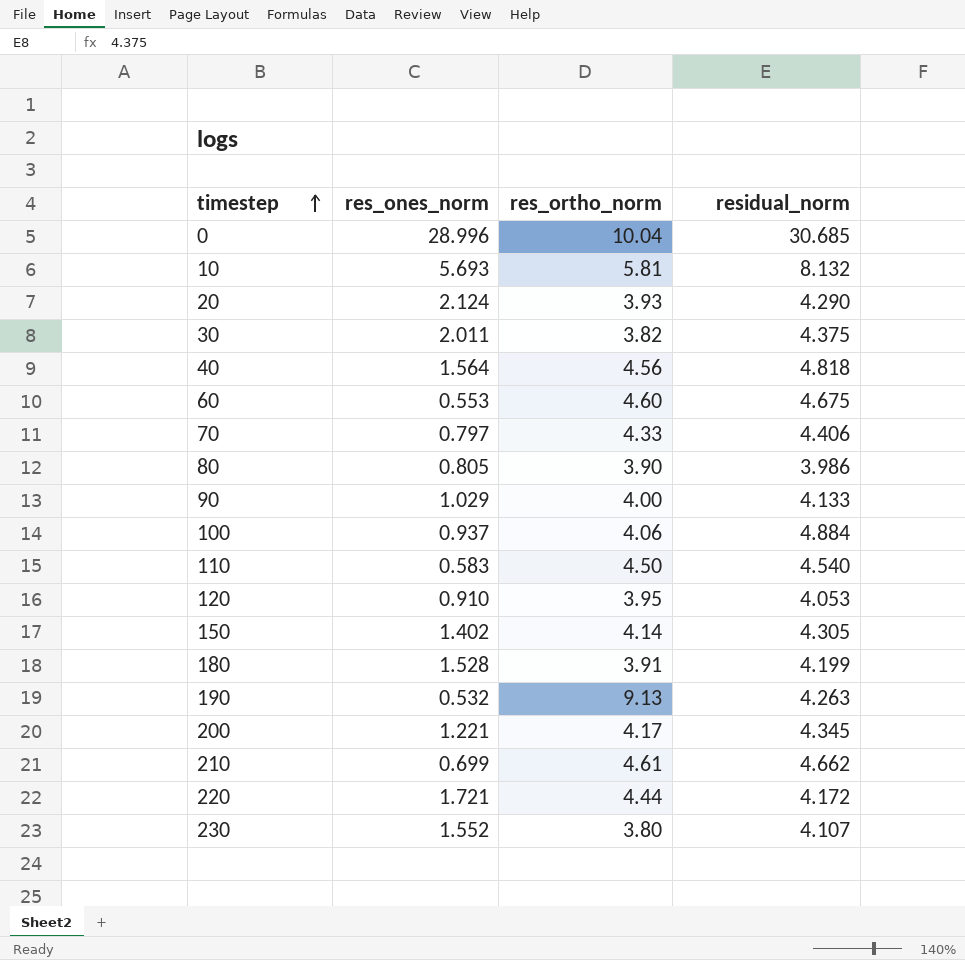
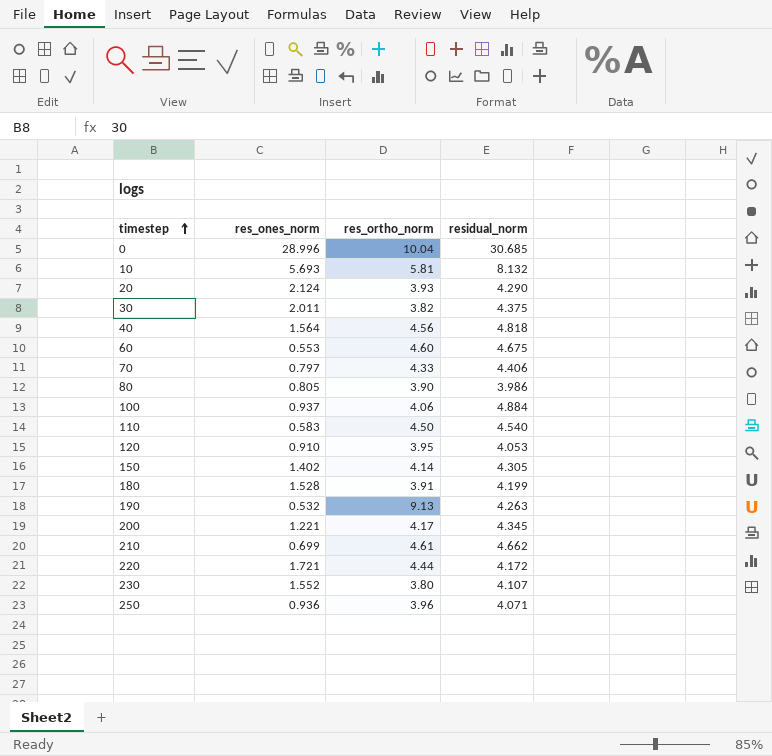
row 90: 1.029 | 4.00 | 4.133 -> none
row 250: none -> 0.936 | 3.96 | 4.071

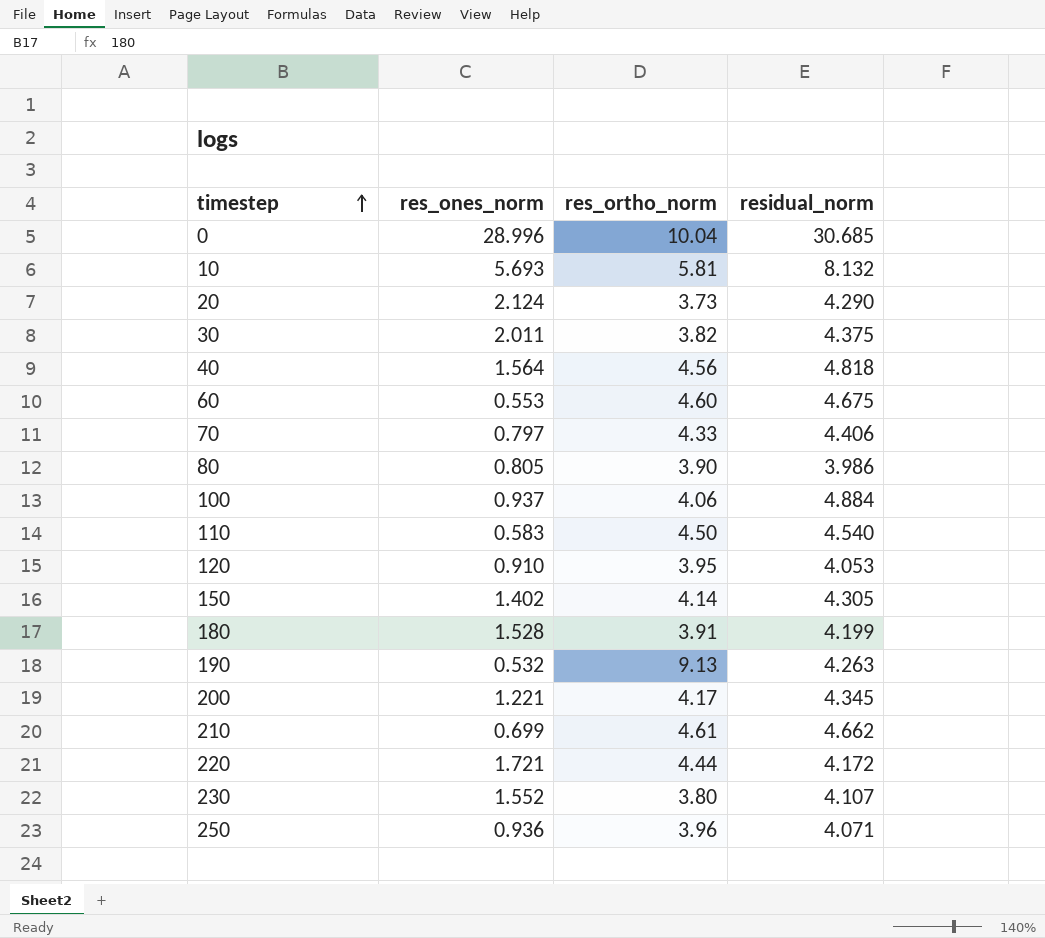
20 | res_ortho_norm: 3.93 -> 3.73

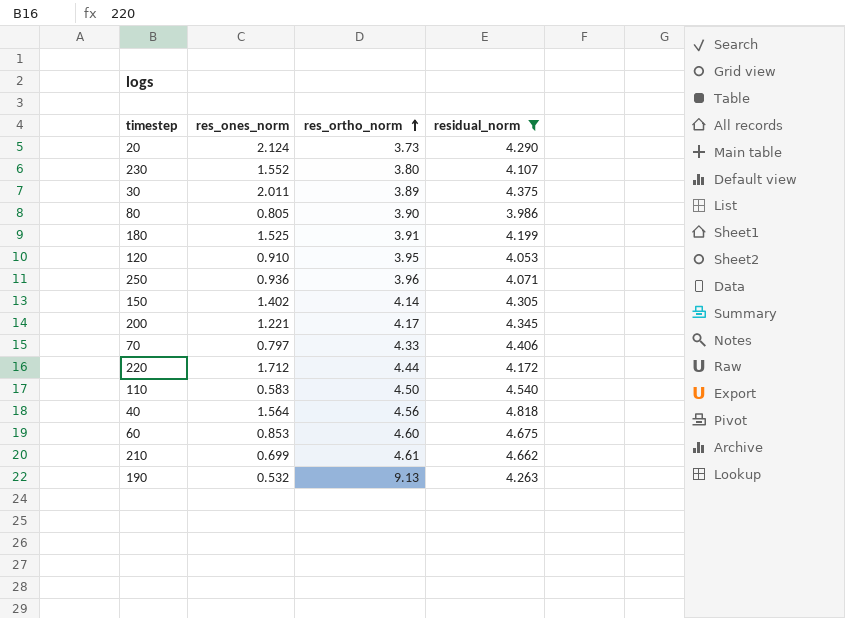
filter: none -> residual_norm <= 4.818
row order: timestep ascending -> res_ortho_norm ascending
30 | res_ortho_norm: 3.82 -> 3.89
180 | res_ones_norm: 1.528 -> 1.525
220 | res_ones_norm: 1.721 -> 1.712
60 | res_ones_norm: 0.553 -> 0.853

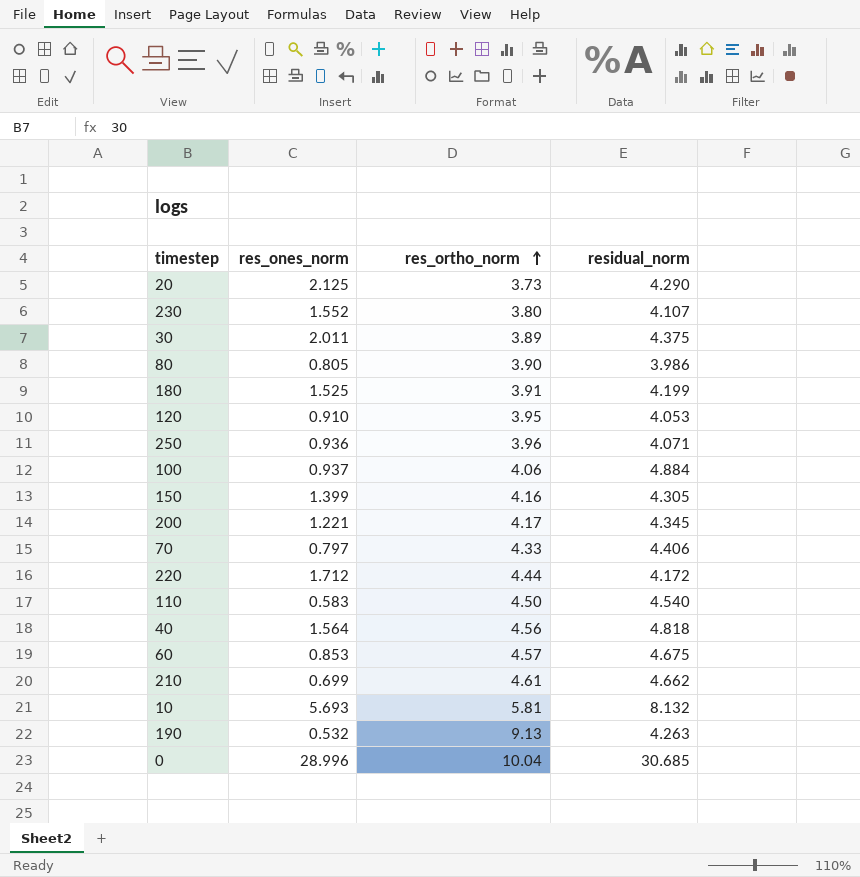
filter: residual_norm <= 4.818 -> none
20 | res_ones_norm: 2.124 -> 2.125
150 | res_ones_norm: 1.402 -> 1.399
150 | res_ortho_norm: 4.14 -> 4.16
60 | res_ortho_norm: 4.60 -> 4.57

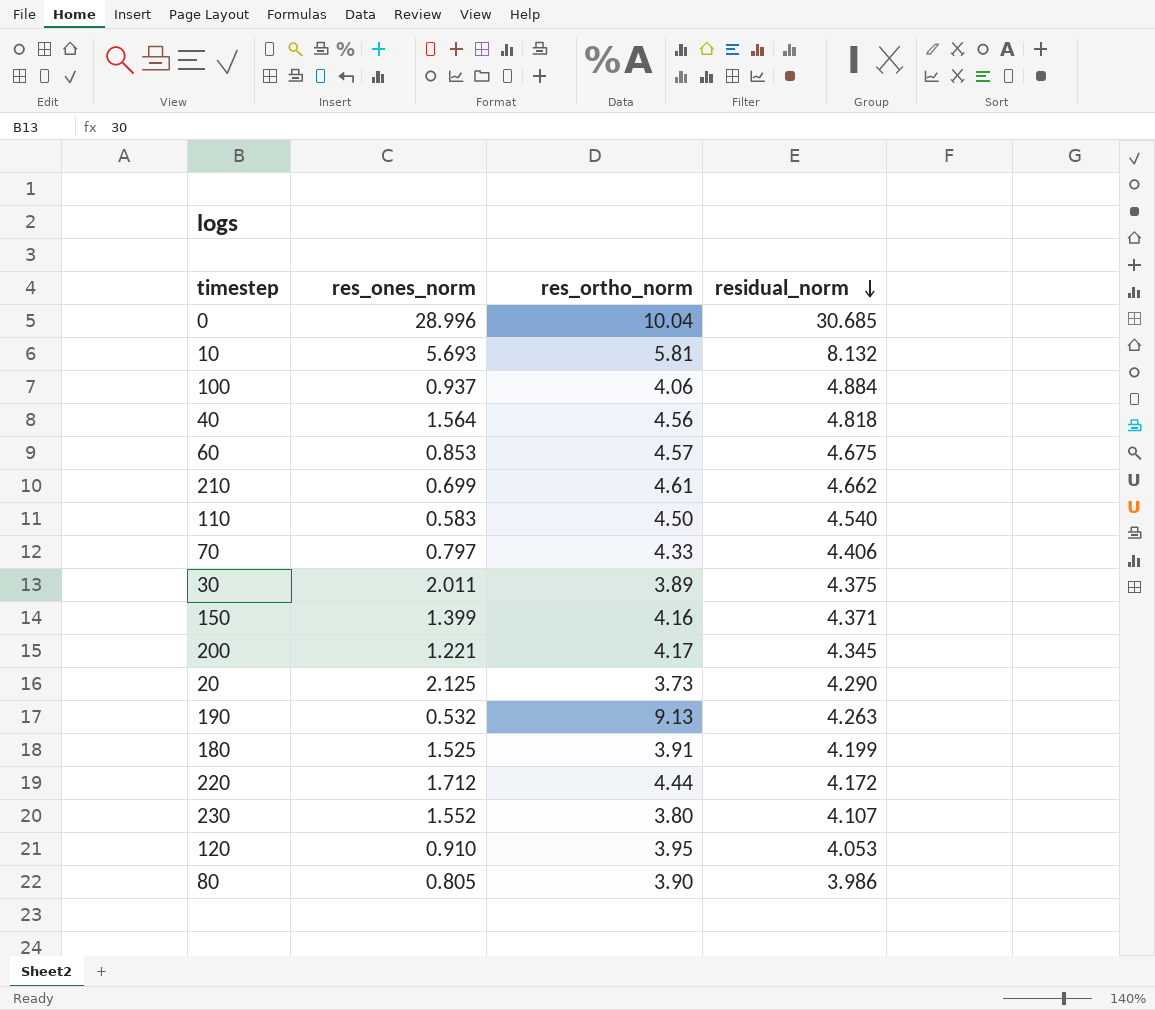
row order: res_ortho_norm ascending -> residual_norm descending
row 250: 0.936 | 3.96 | 4.071 -> none
150 | residual_norm: 4.305 -> 4.371

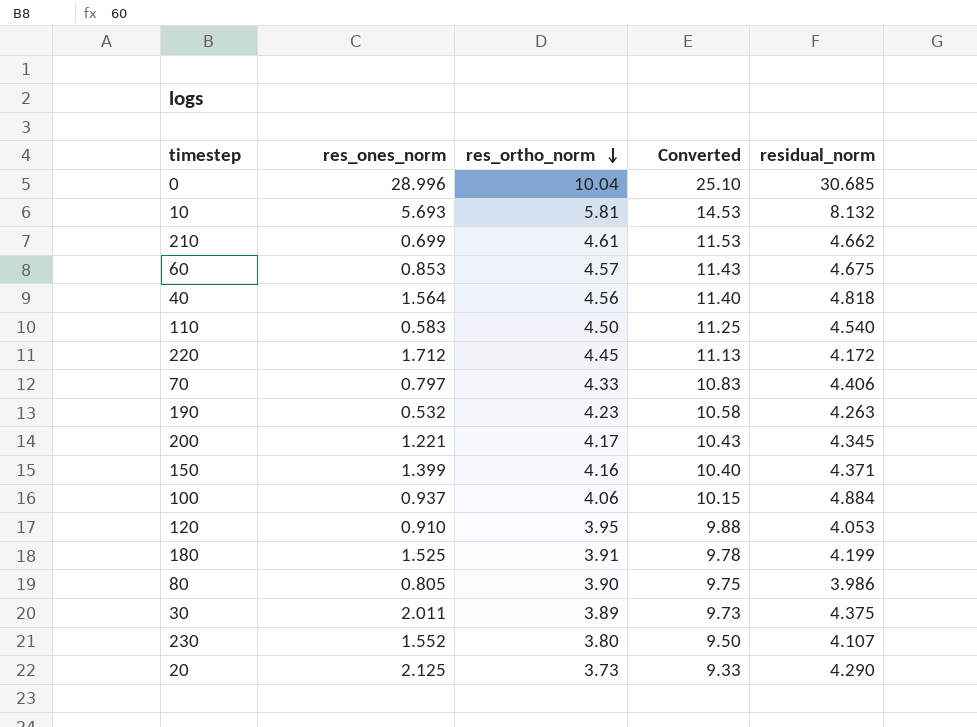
row order: residual_norm descending -> res_ortho_norm descending
column Converted | formula: none -> [res_ortho_norm] * 2.5
220 | res_ortho_norm: 4.44 -> 4.45
190 | res_ortho_norm: 9.13 -> 4.23

